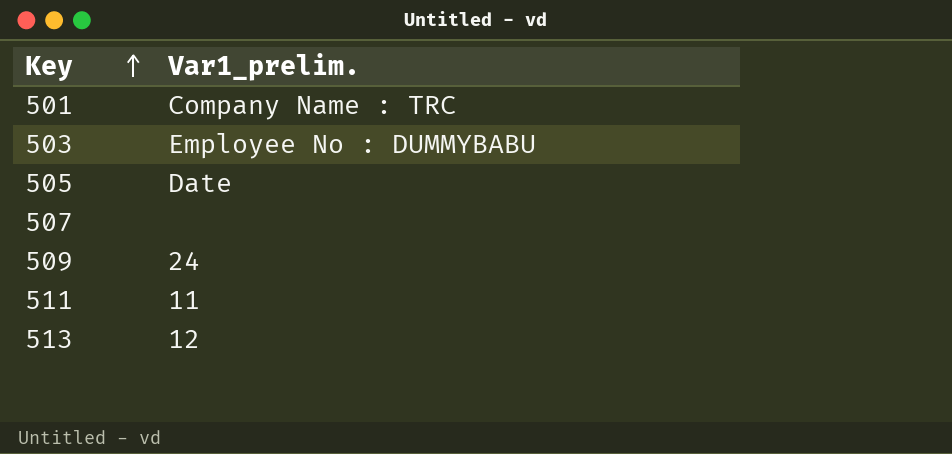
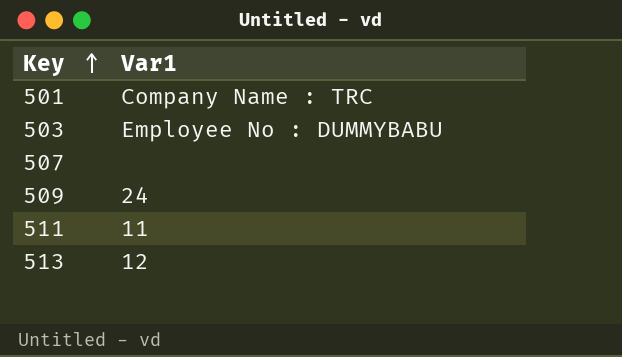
column name: Var1_prelim. -> Var1
row 505: Date -> none

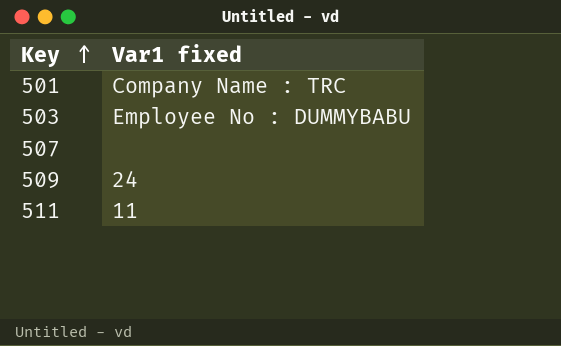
column name: Var1 -> Var1 fixed
row 513: 12 -> none

